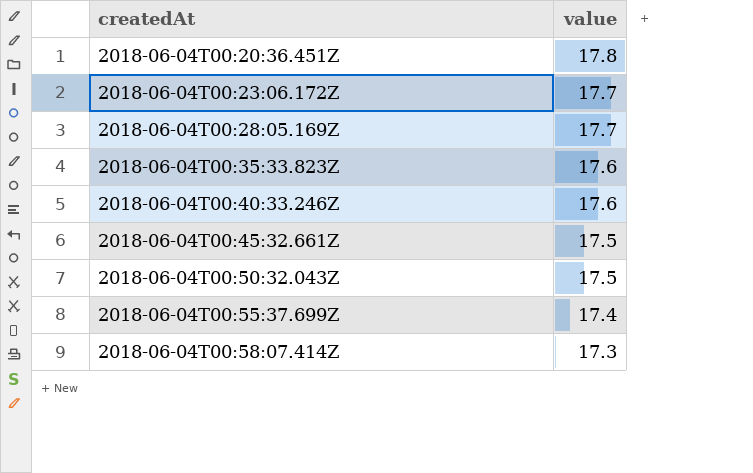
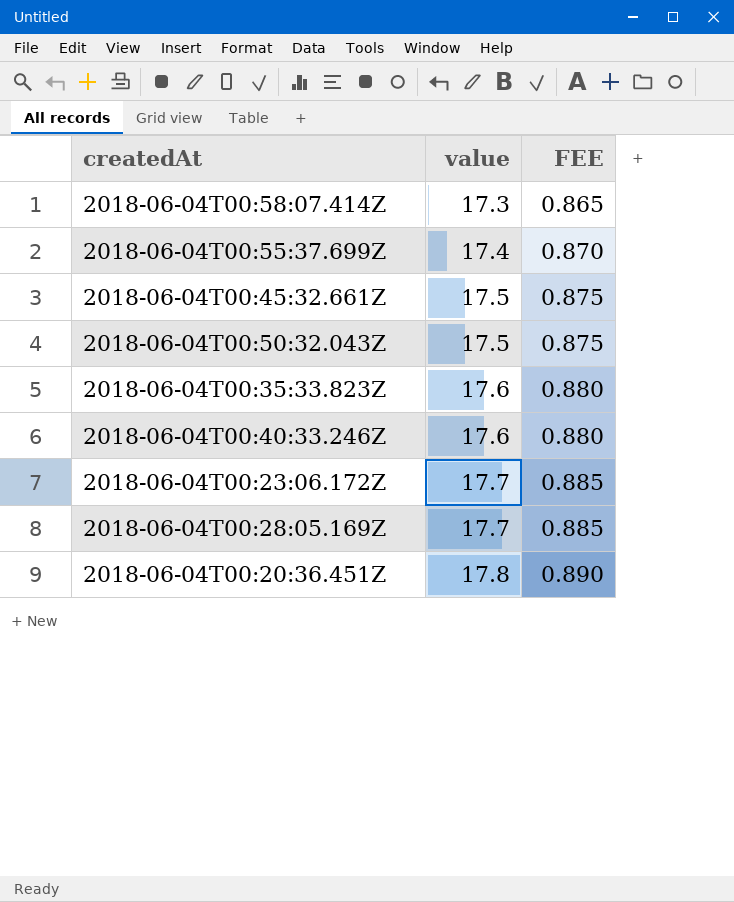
row order: createdAt ascending -> value ascending
column FEE | formula: none -> [value] * 0.05

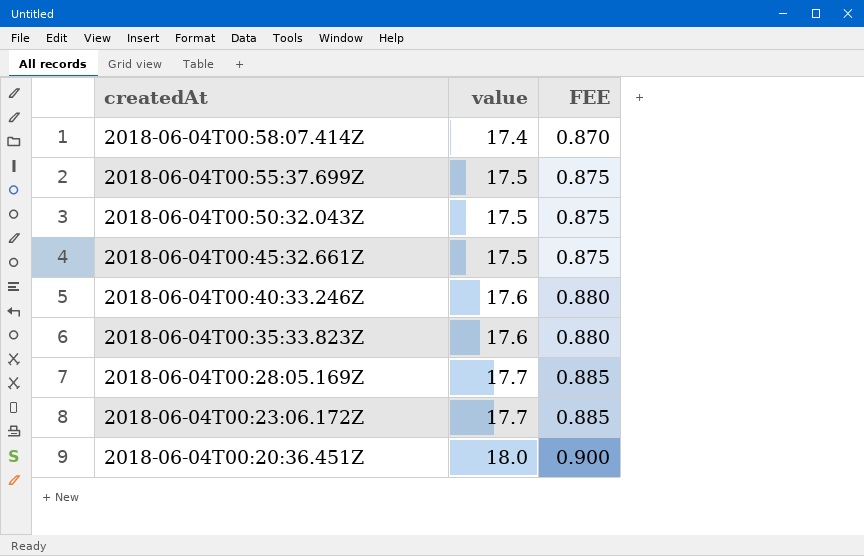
row order: value ascending -> createdAt descending
2018-06-04T00:58:07.414Z | value: 17.3 -> 17.4
2018-06-04T00:58:07.414Z | FEE: 0.865 -> 0.870
2018-06-04T00:55:37.699Z | value: 17.4 -> 17.5
2018-06-04T00:55:37.699Z | FEE: 0.870 -> 0.875
2018-06-04T00:20:36.451Z | value: 17.8 -> 18.0
2018-06-04T00:20:36.451Z | FEE: 0.890 -> 0.900

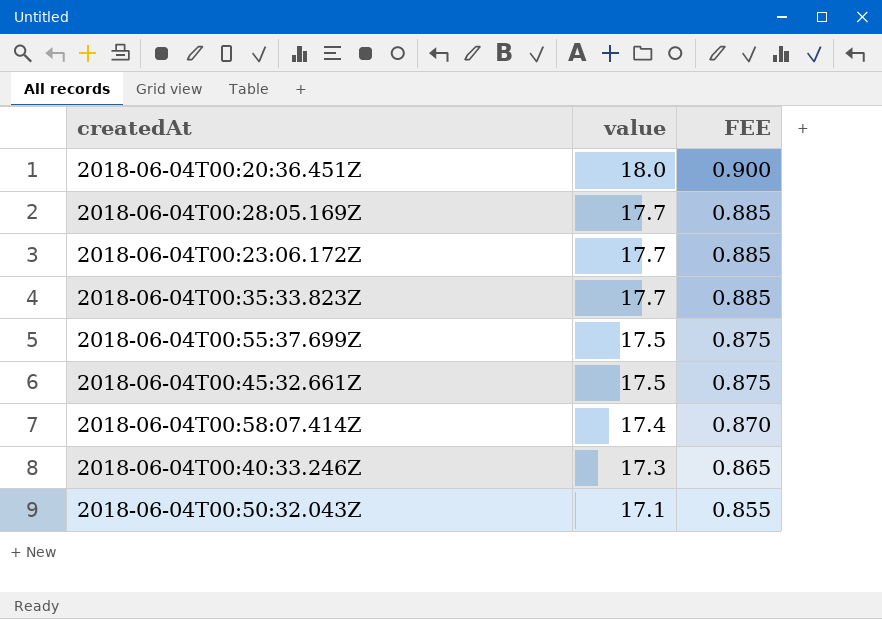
row order: createdAt descending -> value descending
2018-06-04T00:35:33.823Z | value: 17.6 -> 17.7
2018-06-04T00:35:33.823Z | FEE: 0.880 -> 0.885
2018-06-04T00:40:33.246Z | value: 17.6 -> 17.3
2018-06-04T00:40:33.246Z | FEE: 0.880 -> 0.865
2018-06-04T00:50:32.043Z | value: 17.5 -> 17.1
2018-06-04T00:50:32.043Z | FEE: 0.875 -> 0.855

